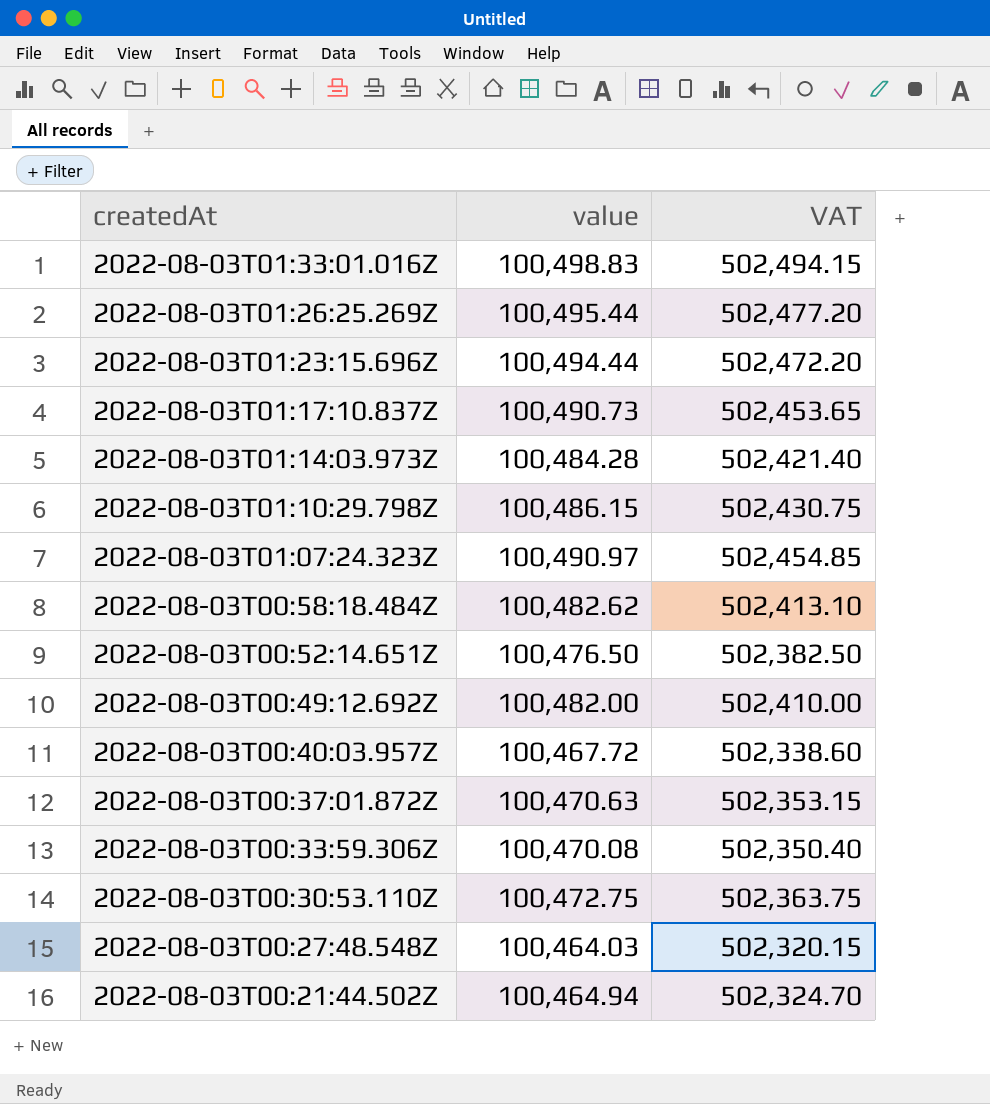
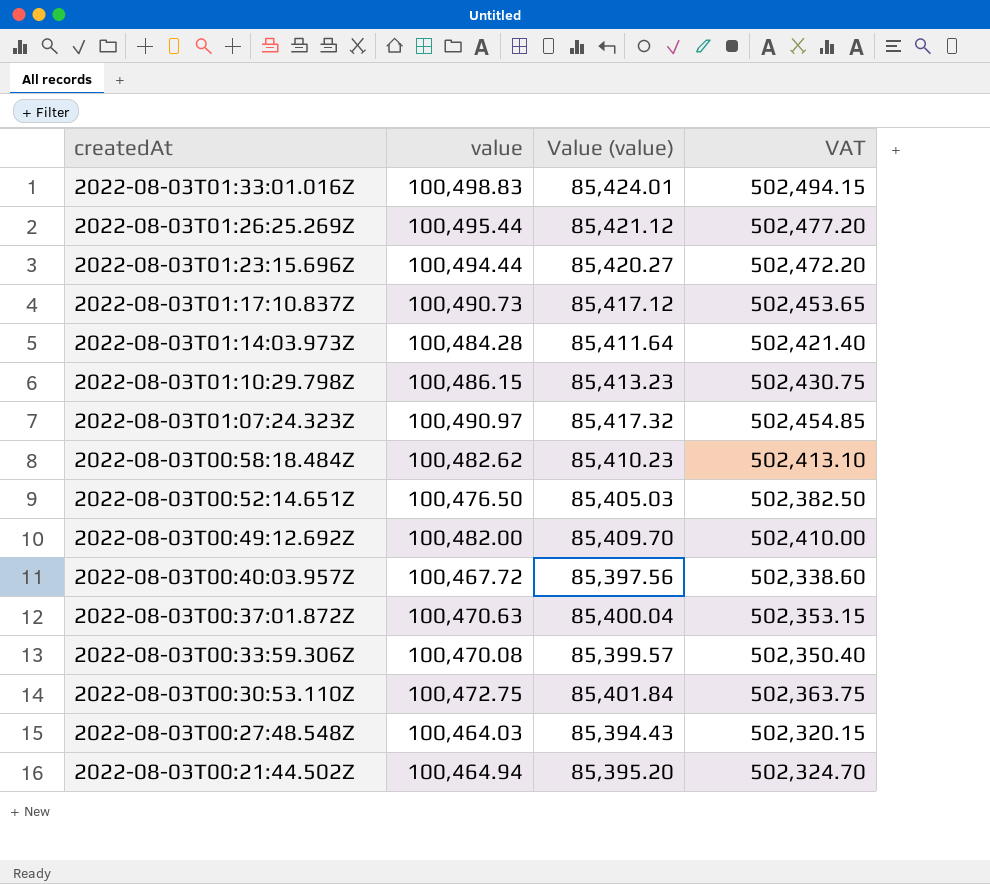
column Value (value) | formula: none -> [value] * 0.85

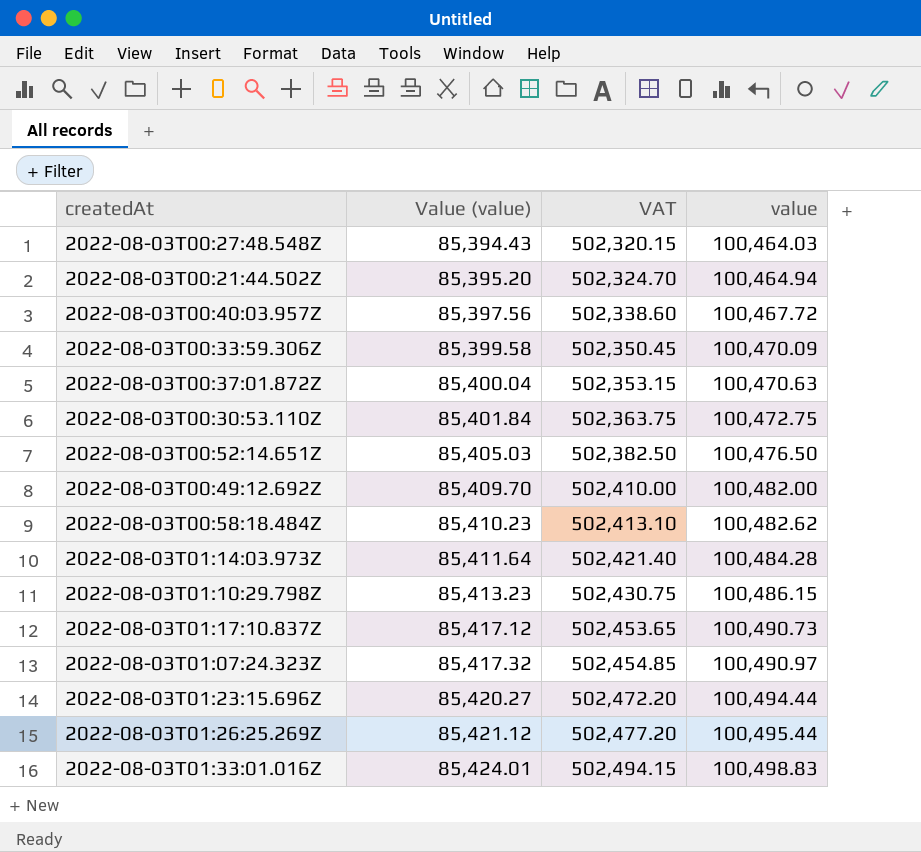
row order: createdAt descending -> Value (value) ascending
column value | position: 2 -> 4
2022-08-03T00:33:59.306Z | Value (value): 85,399.57 -> 85,399.58
2022-08-03T00:33:59.306Z | VAT: 502,350.40 -> 502,350.45
2022-08-03T00:33:59.306Z | value: 100,470.08 -> 100,470.09

